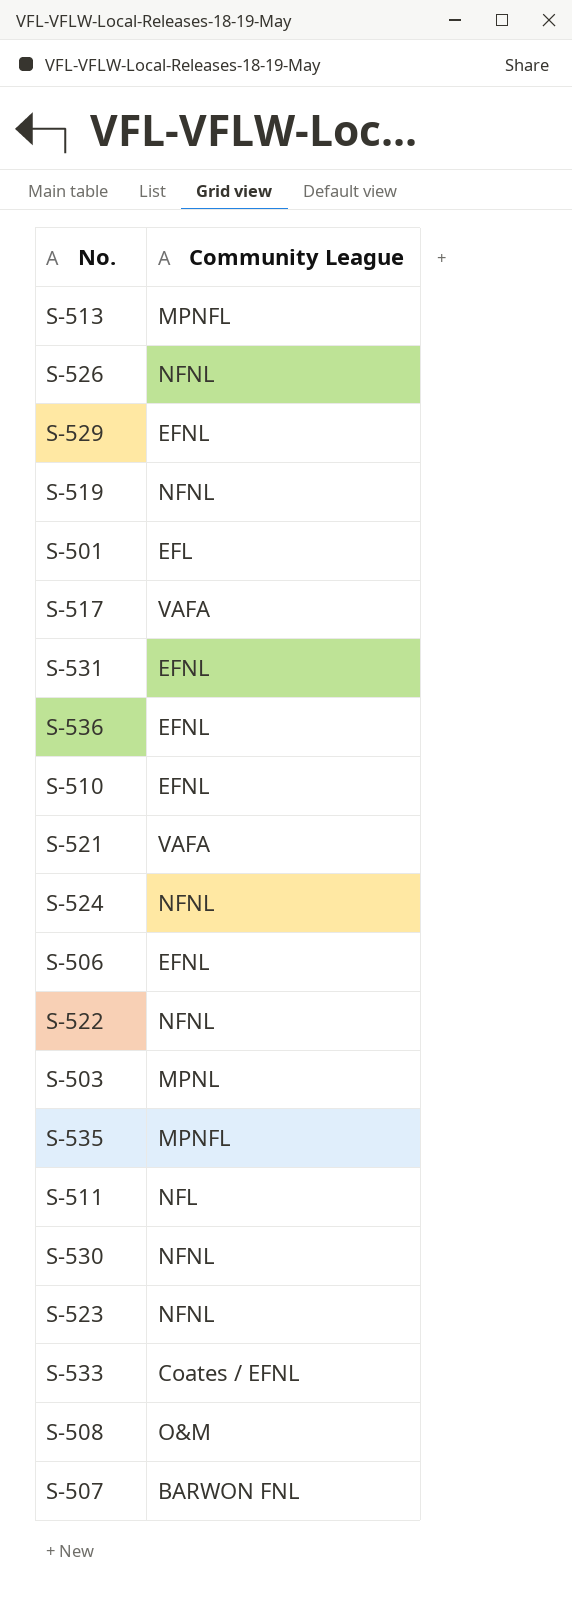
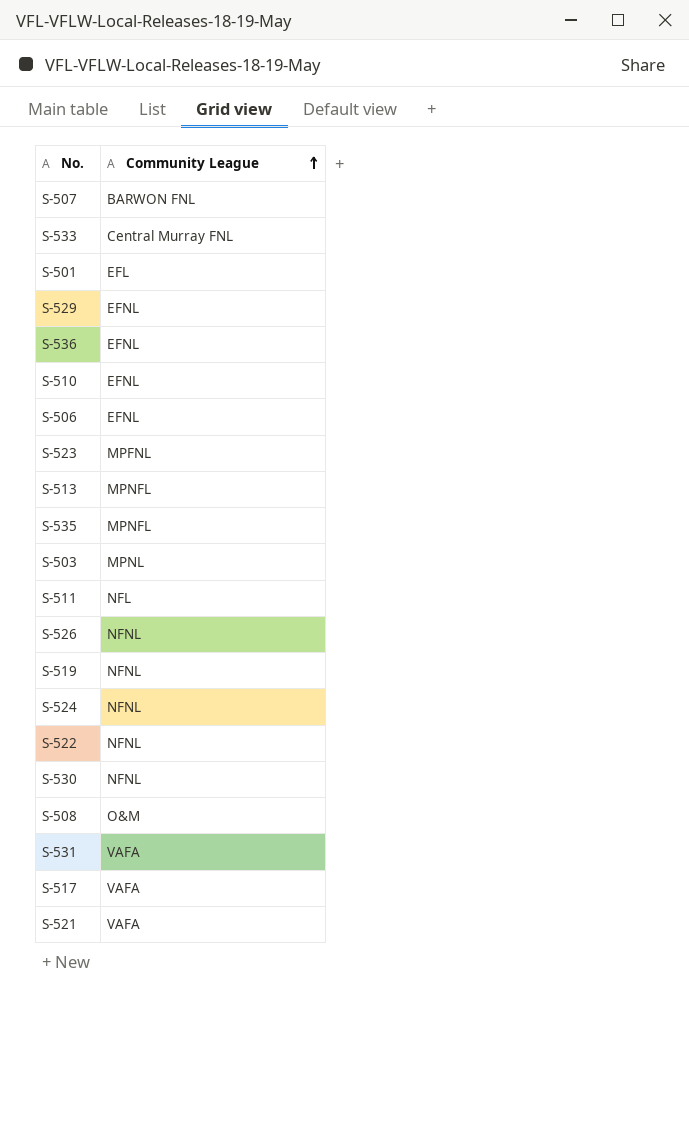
row order: none -> Community League ascending
S-533 | Community League: Coates / EFNL -> Central Murray FNL
S-523 | Community League: NFNL -> MPFNL
S-531 | Community League: EFNL -> VAFA

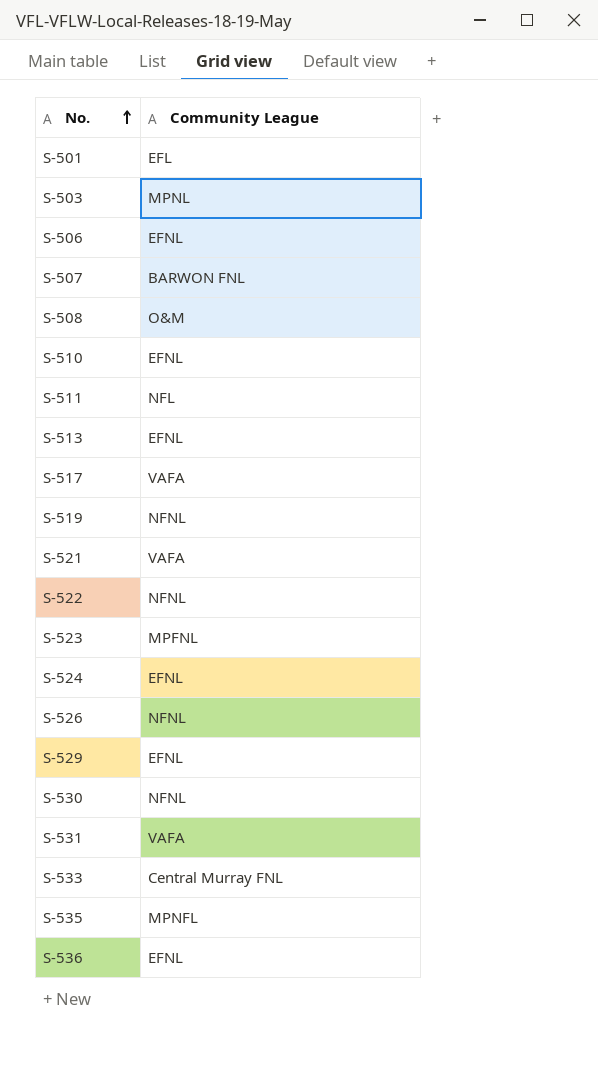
row order: Community League ascending -> No. ascending
S-513 | Community League: MPNFL -> EFNL
S-524 | Community League: NFNL -> EFNL

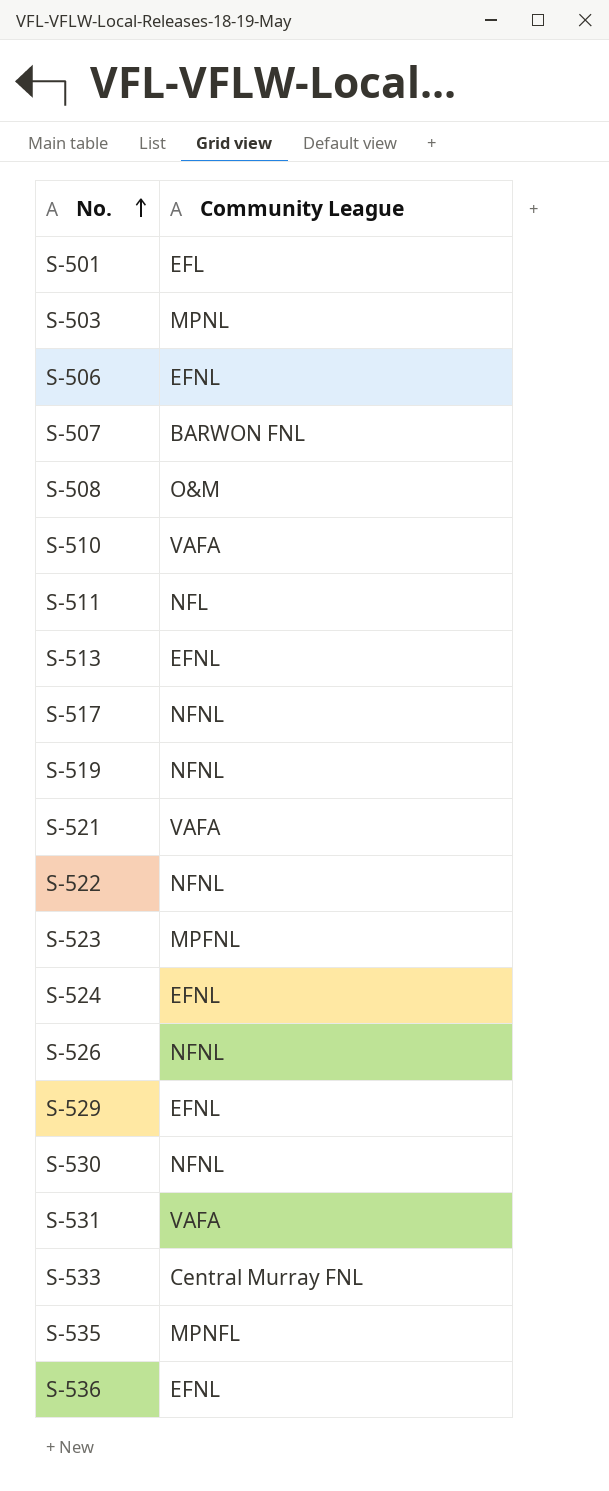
S-510 | Community League: EFNL -> VAFA
S-517 | Community League: VAFA -> NFNL

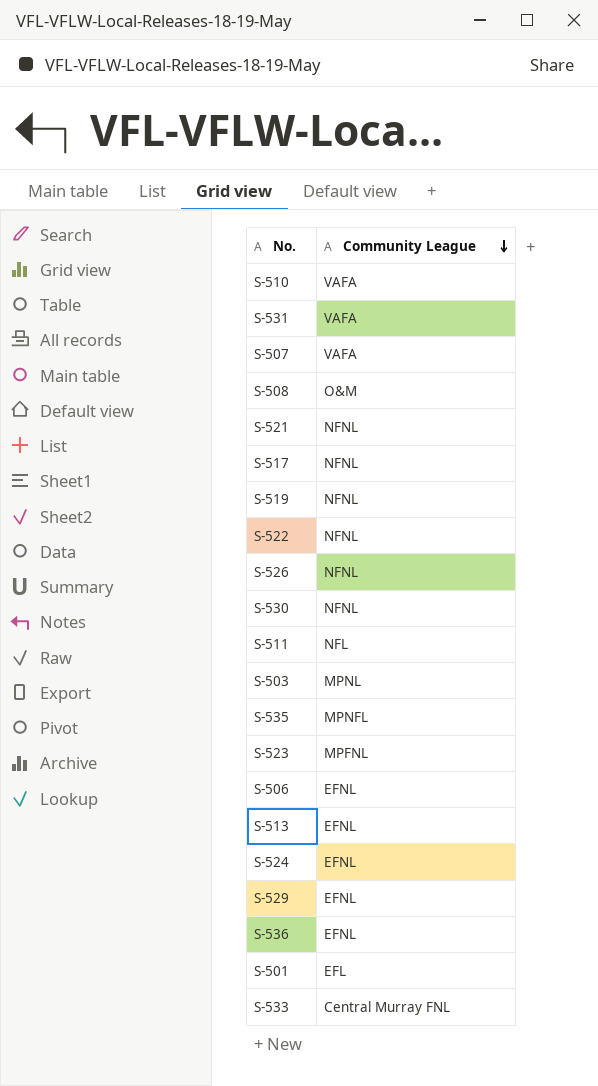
row order: No. ascending -> Community League descending
S-507 | Community League: BARWON FNL -> VAFA
S-521 | Community League: VAFA -> NFNL

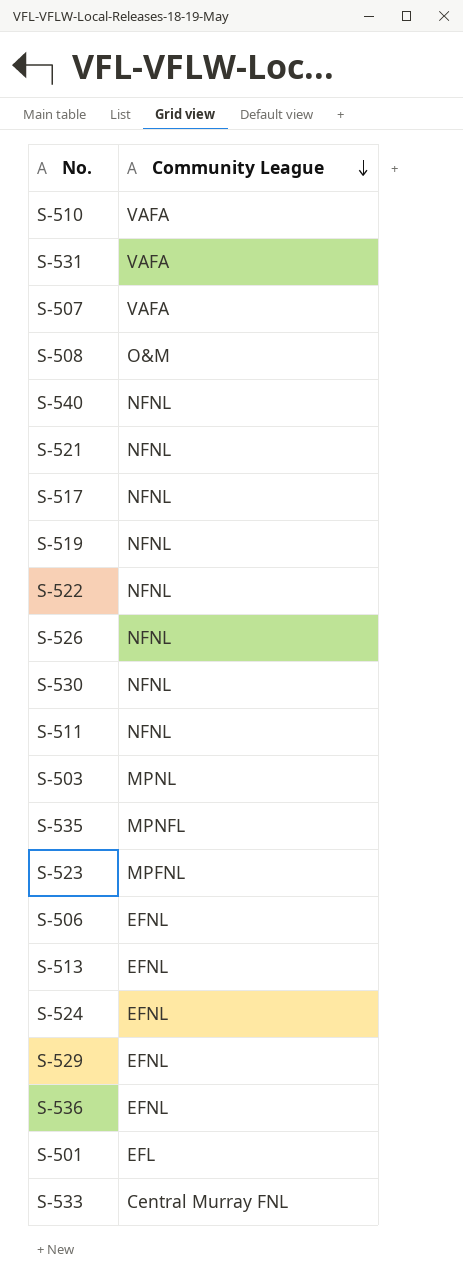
row S-540: none -> NFNL
S-511 | Community League: NFL -> NFNL

